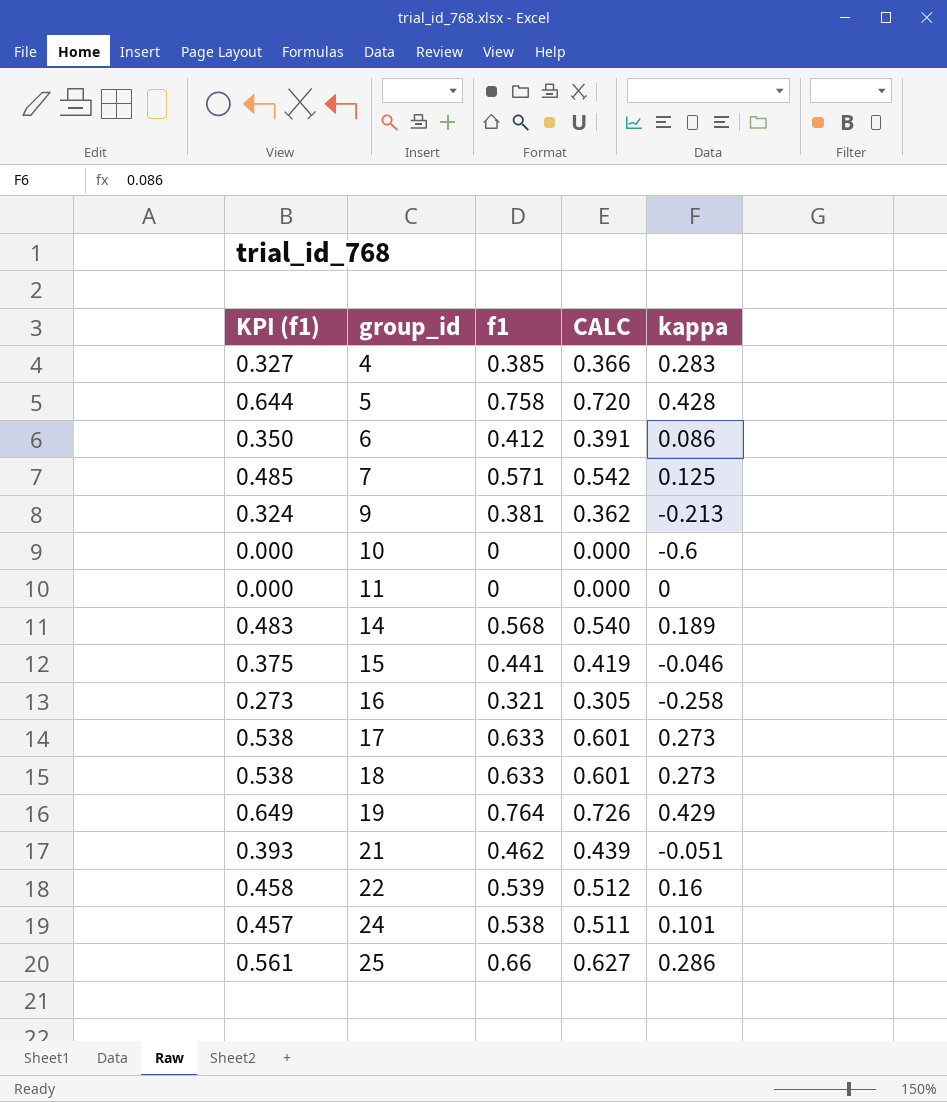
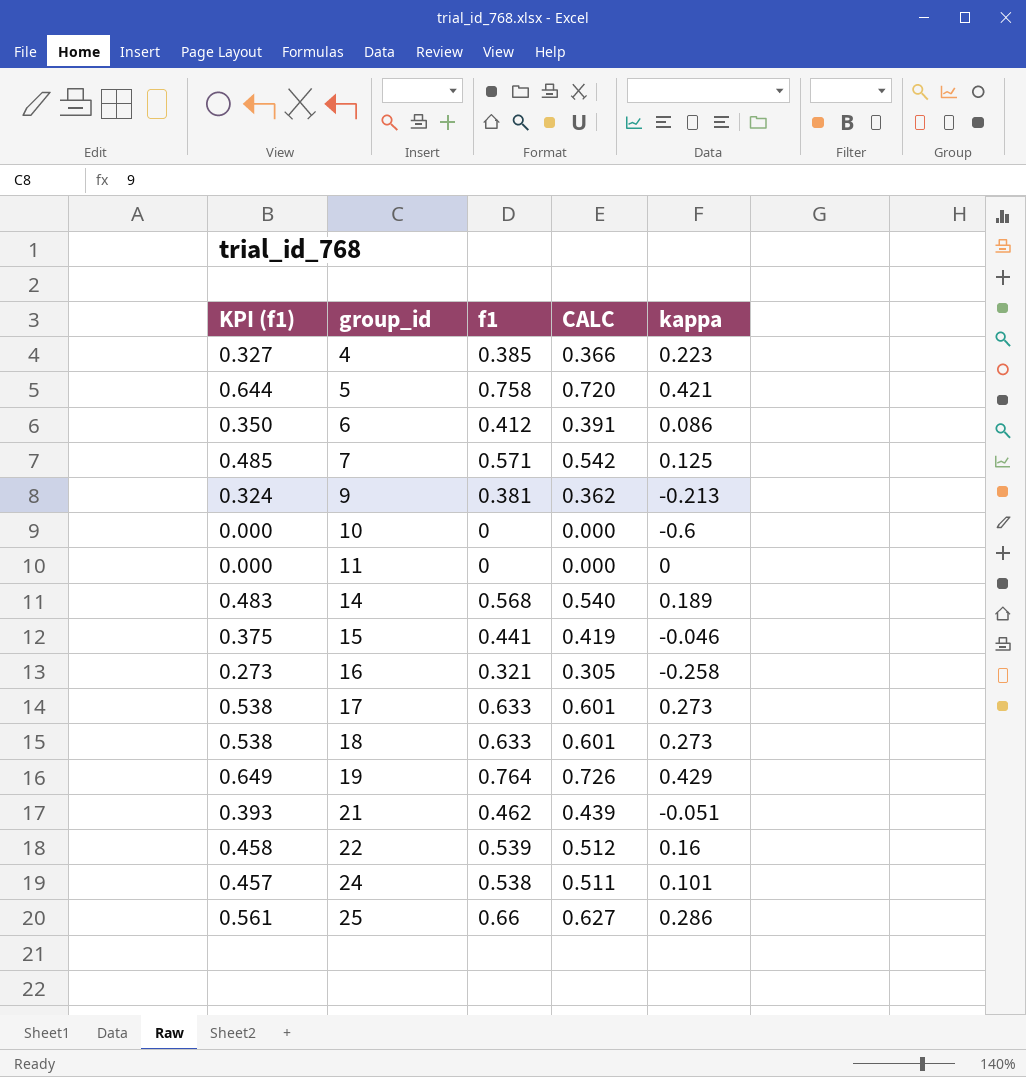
4 | kappa: 0.283 -> 0.223
5 | kappa: 0.428 -> 0.421

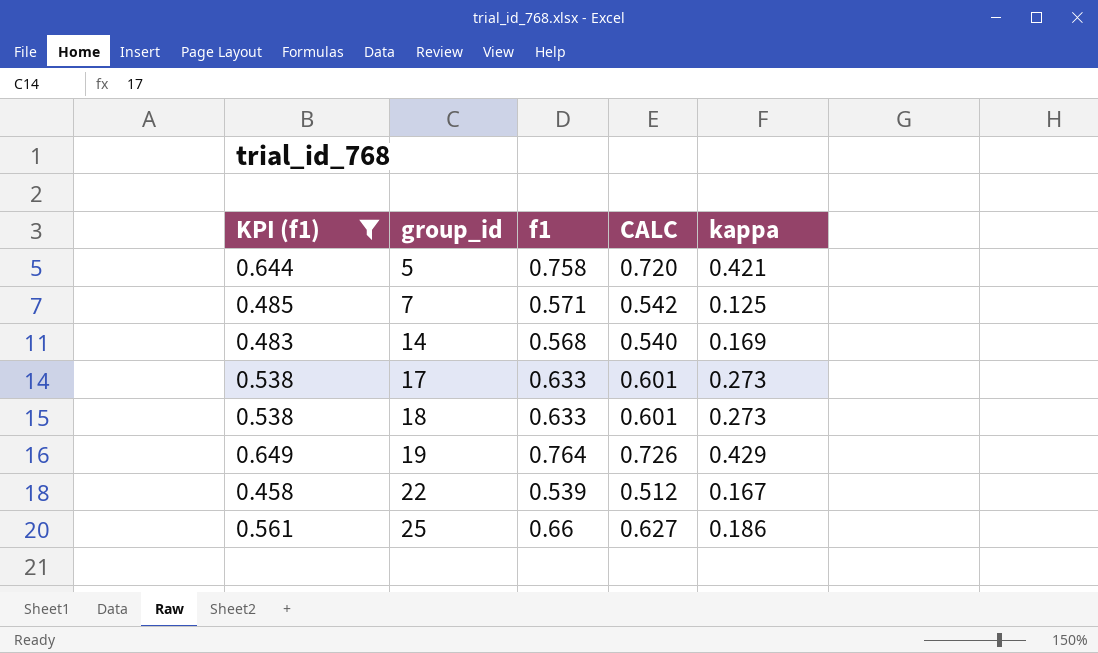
filter: none -> KPI (f1) >= 0.458
14 | kappa: 0.189 -> 0.169
22 | kappa: 0.16 -> 0.167
25 | kappa: 0.286 -> 0.186

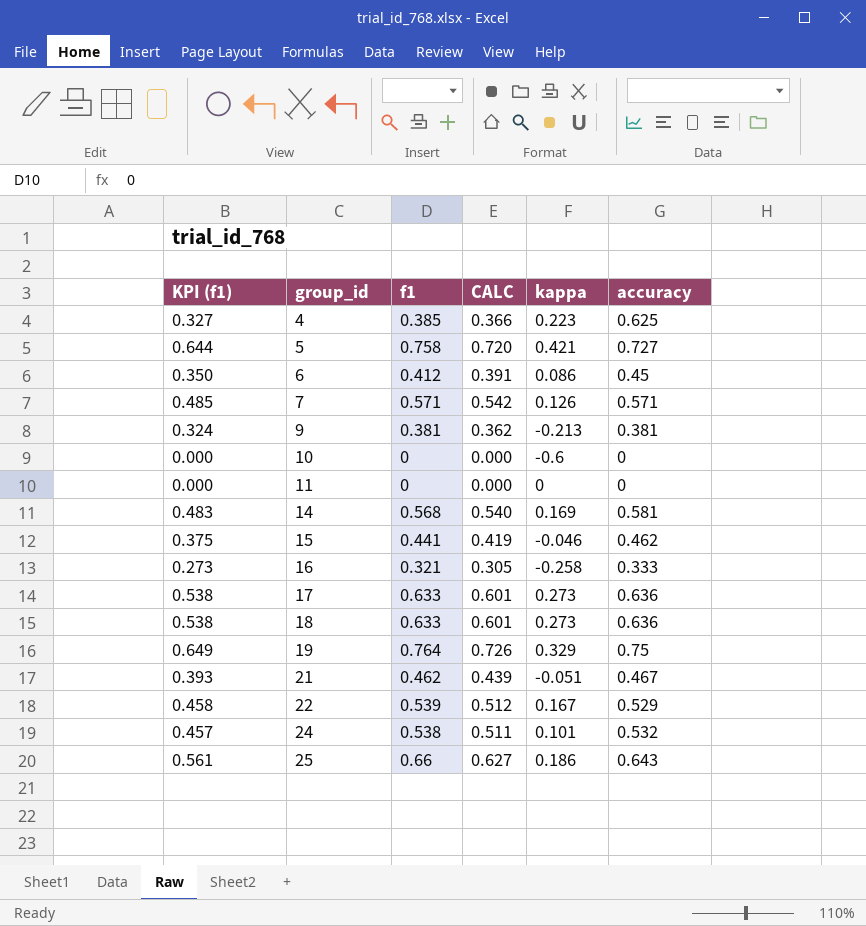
filter: KPI (f1) >= 0.458 -> none
column accuracy | position: none -> 6
7 | kappa: 0.125 -> 0.126
19 | kappa: 0.429 -> 0.329

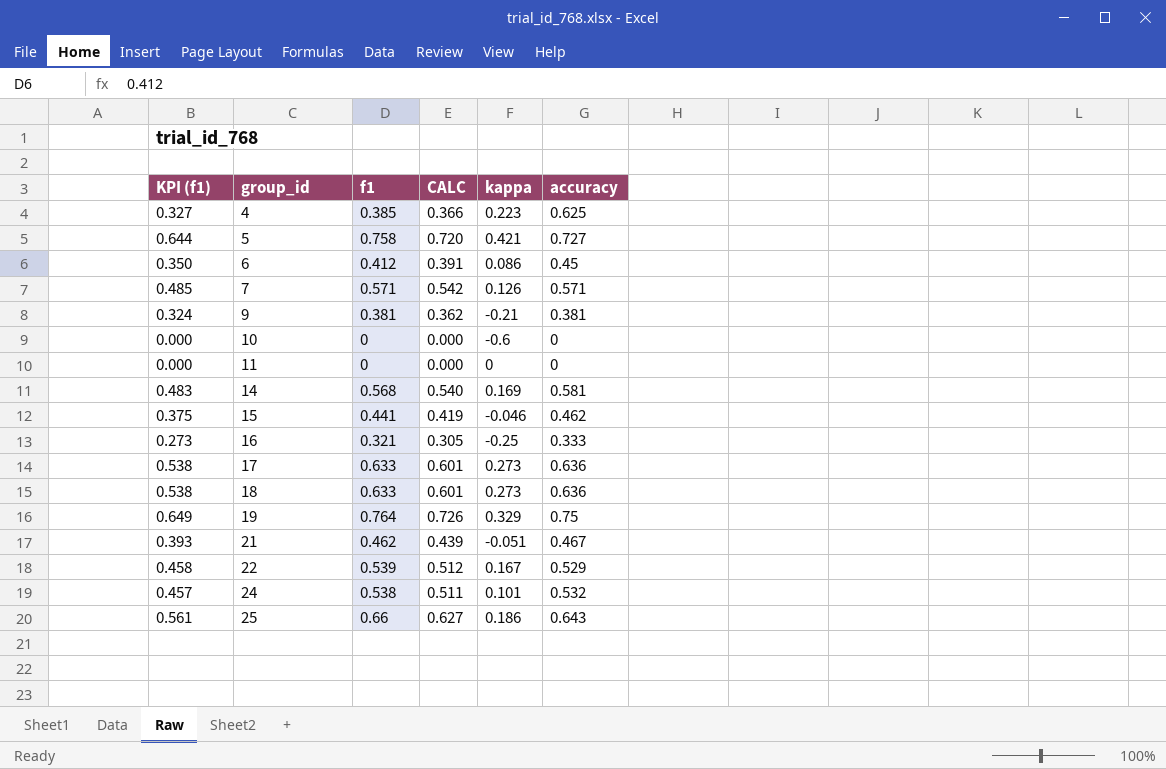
9 | kappa: -0.213 -> -0.21
16 | kappa: -0.258 -> -0.25

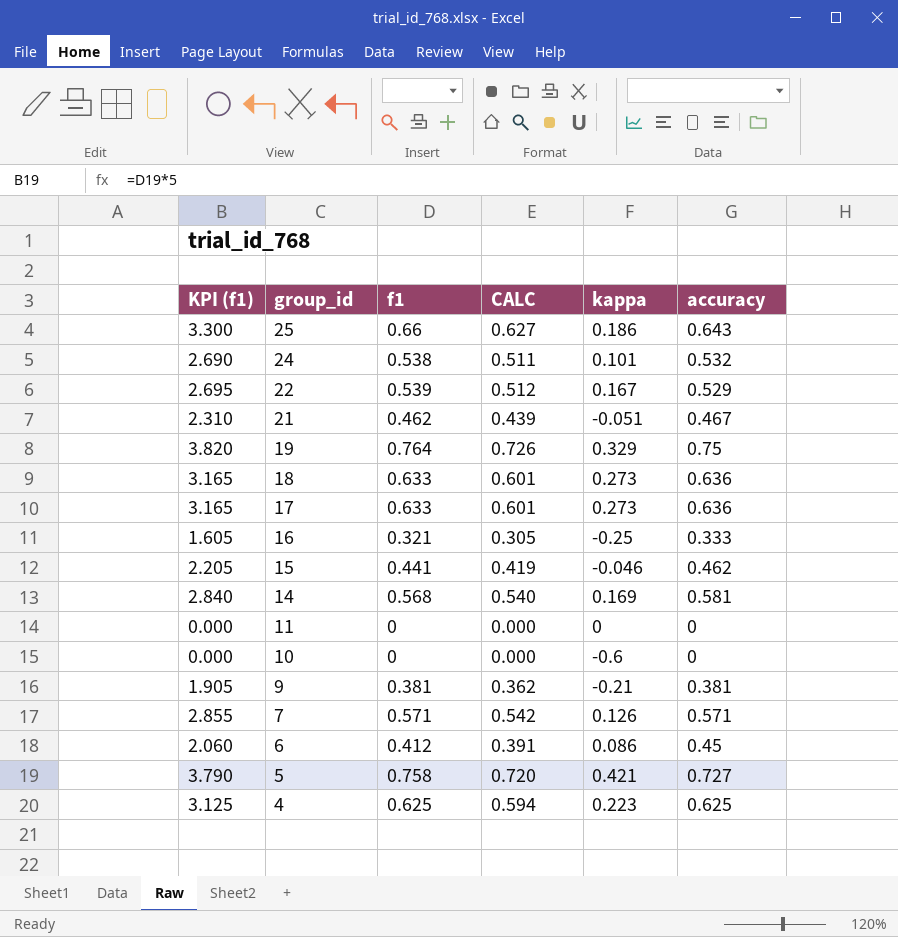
row order: group_id ascending -> group_id descending
column KPI (f1) | formula: [f1] * 0.85 -> [f1] * 5
4 | f1: 0.385 -> 0.625
4 | CALC: 0.366 -> 0.594

